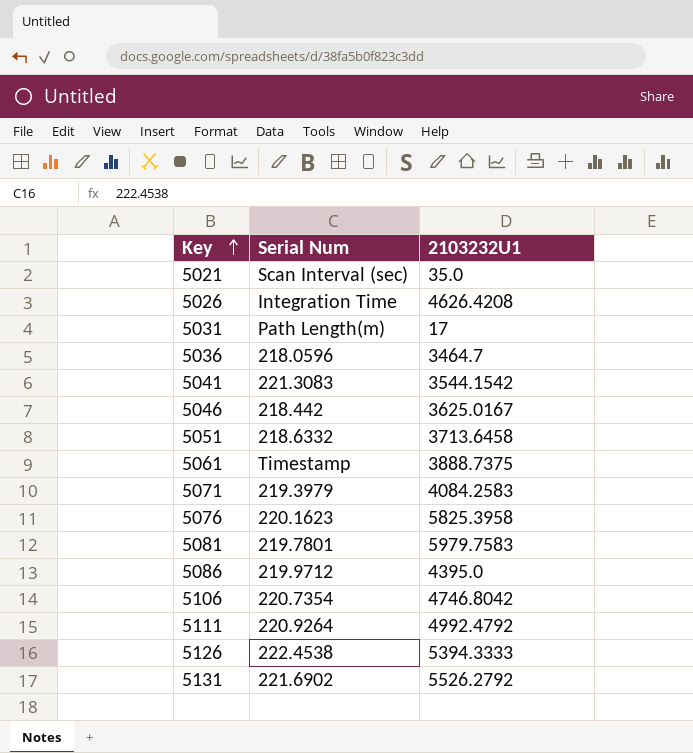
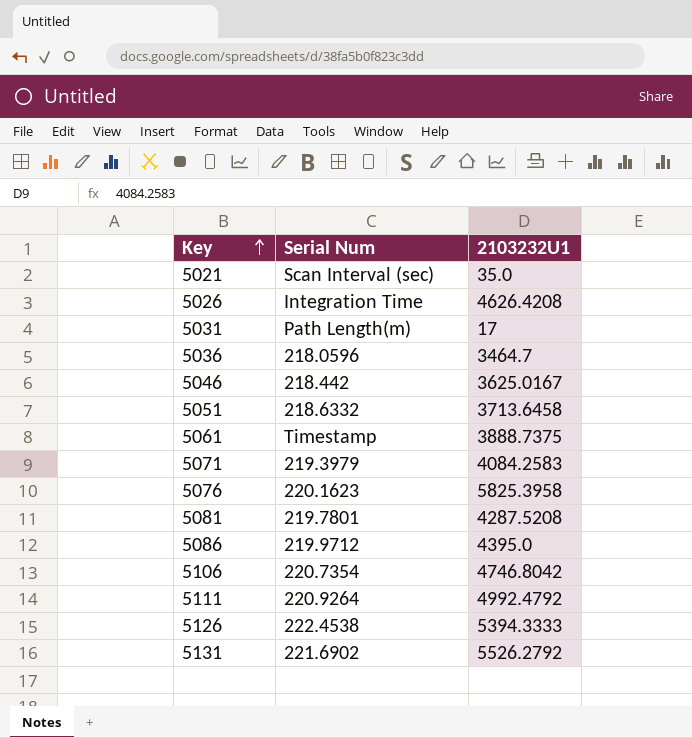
row 5041: 221.3083 | 3544.1542 -> none
5081 | 2103232U1: 5979.7583 -> 4287.5208

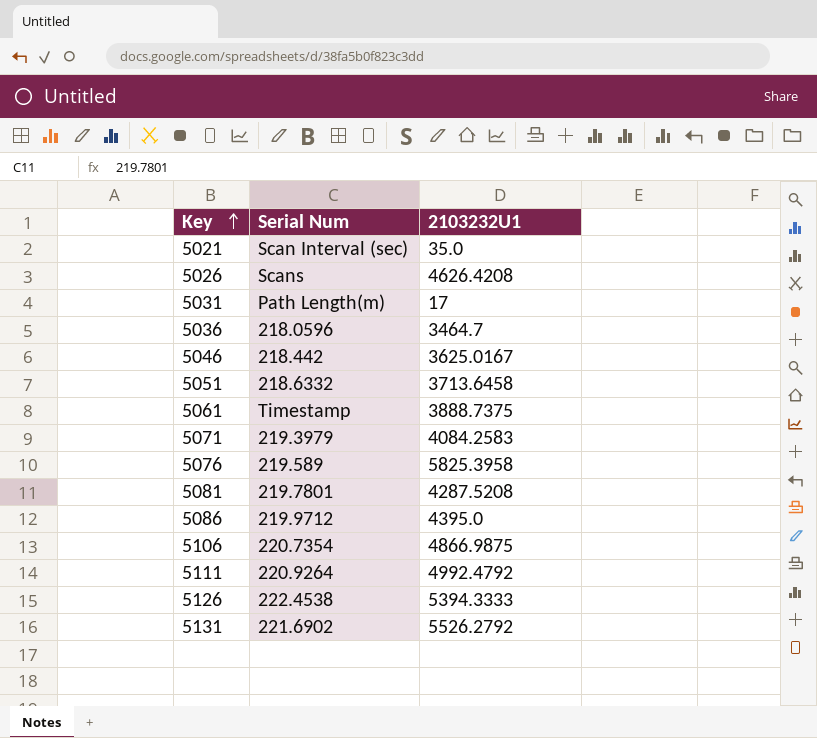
5026 | Serial Num: Integration Time -> Scans
5076 | Serial Num: 220.1623 -> 219.589
5106 | 2103232U1: 4746.8042 -> 4866.9875

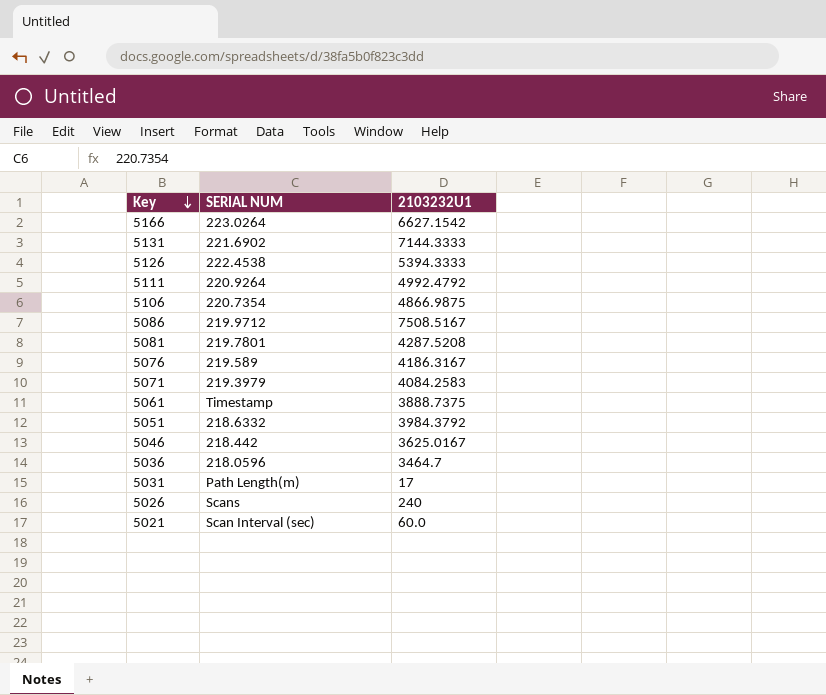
row order: Key ascending -> Key descending
column name: Serial Num -> SERIAL NUM
row 5166: none -> 223.0264 | 6627.1542
5131 | 2103232U1: 5526.2792 -> 7144.3333
5086 | 2103232U1: 4395.0 -> 7508.5167
5076 | 2103232U1: 5825.3958 -> 4186.3167
5051 | 2103232U1: 3713.6458 -> 3984.3792
5026 | 2103232U1: 4626.4208 -> 240
5021 | 2103232U1: 35.0 -> 60.0

